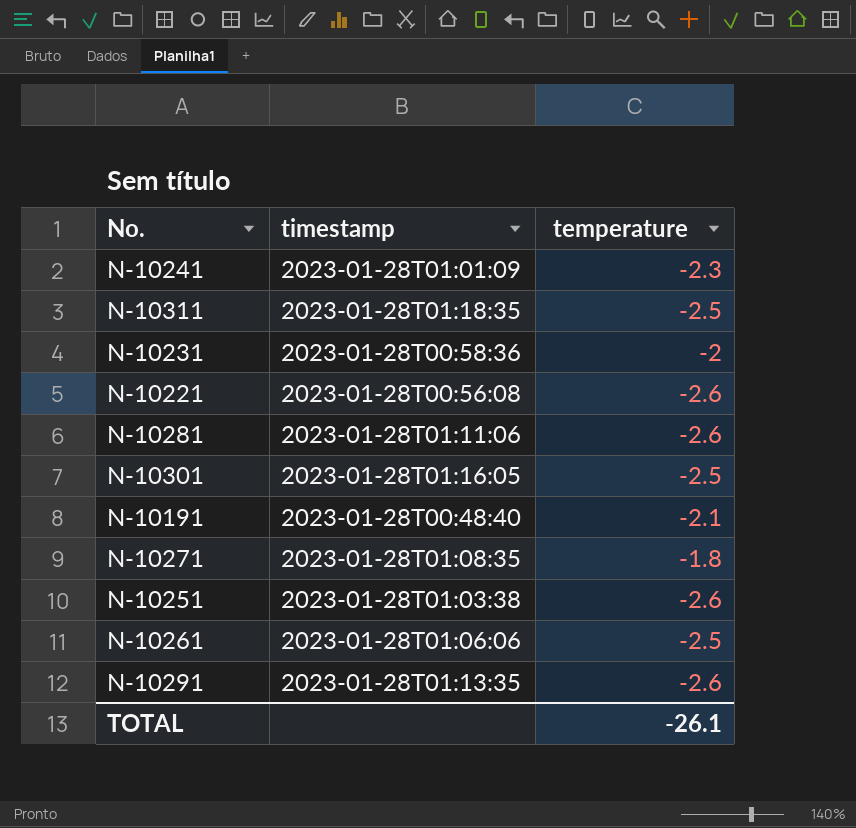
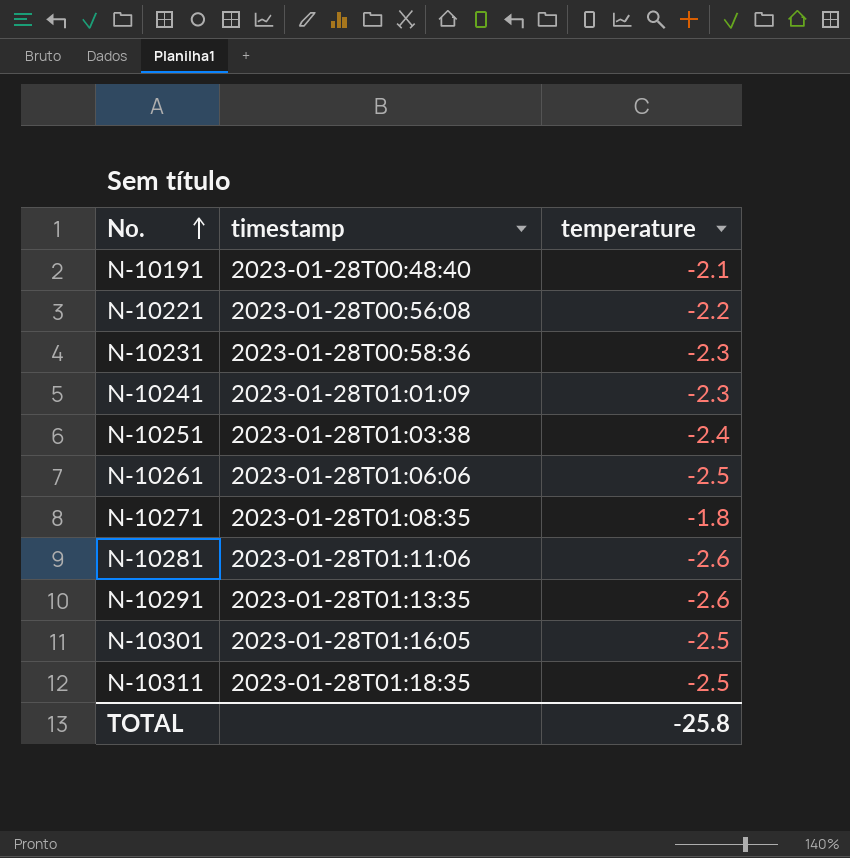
row order: none -> No. ascending
N-10221 | temperature: -2.6 -> -2.2
N-10231 | temperature: -2 -> -2.3
N-10251 | temperature: -2.6 -> -2.4
TOTAL | temperature: -26.1 -> -25.8

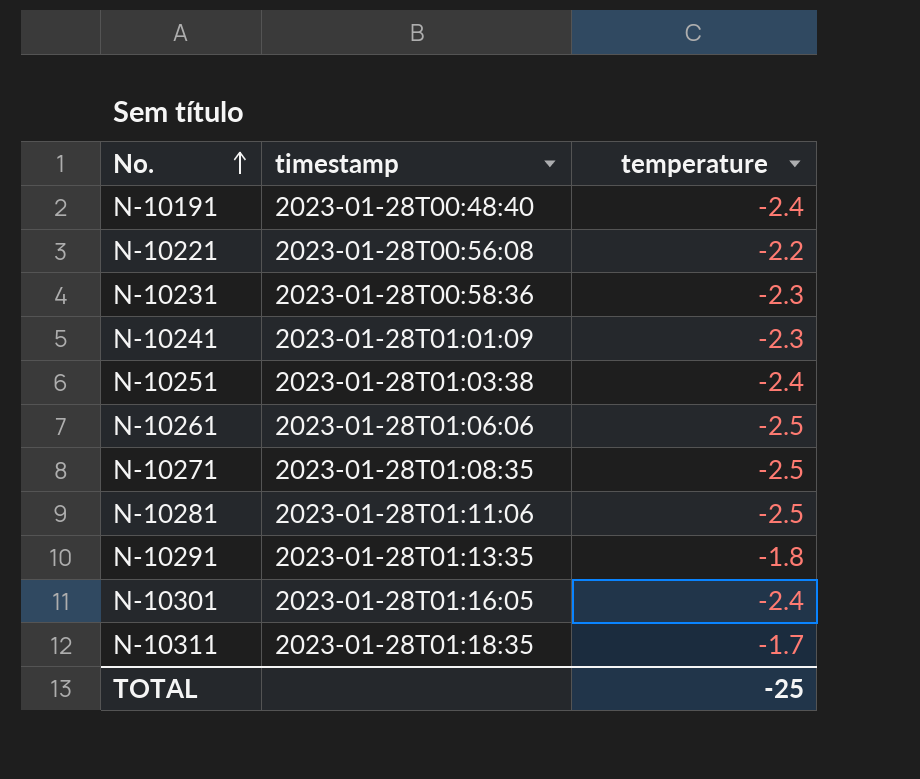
N-10191 | temperature: -2.1 -> -2.4
N-10271 | temperature: -1.8 -> -2.5
N-10281 | temperature: -2.6 -> -2.5
N-10291 | temperature: -2.6 -> -1.8
N-10301 | temperature: -2.5 -> -2.4
N-10311 | temperature: -2.5 -> -1.7
TOTAL | temperature: -25.8 -> -25

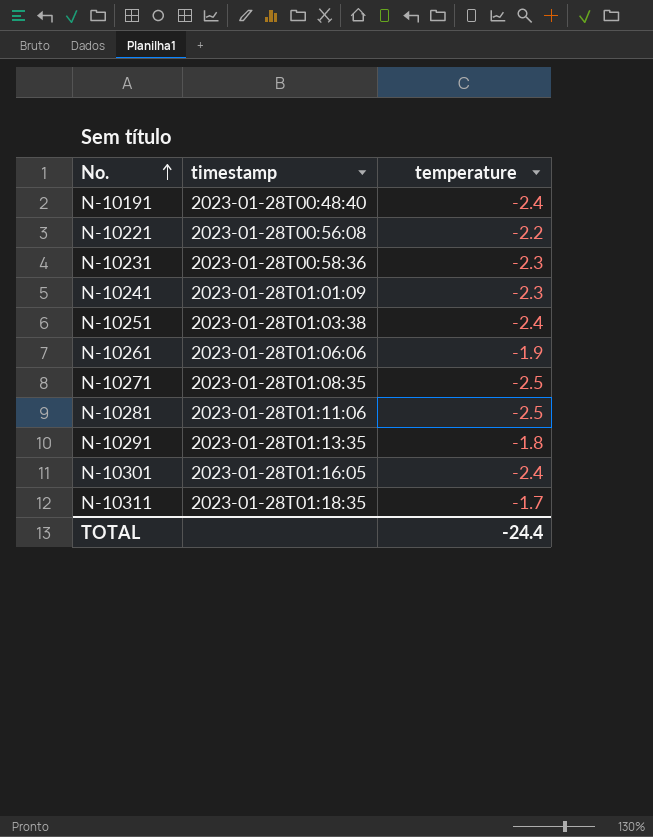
N-10261 | temperature: -2.5 -> -1.9
TOTAL | temperature: -25 -> -24.4

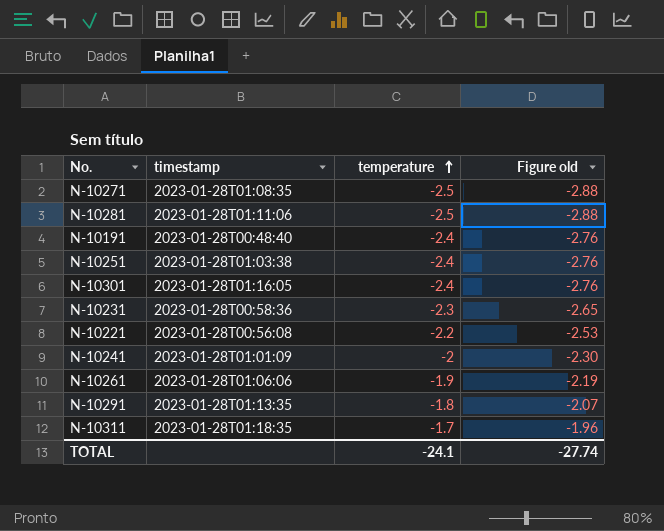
row order: No. ascending -> temperature ascending
column Figure old | formula: none -> [temperature] * 1.15
N-10241 | temperature: -2.3 -> -2
TOTAL | temperature: -24.4 -> -24.1

